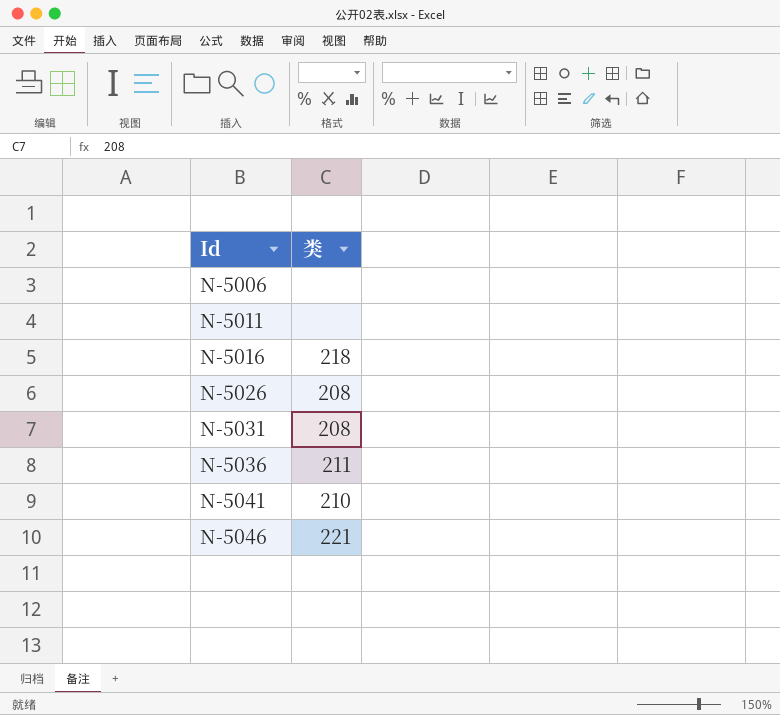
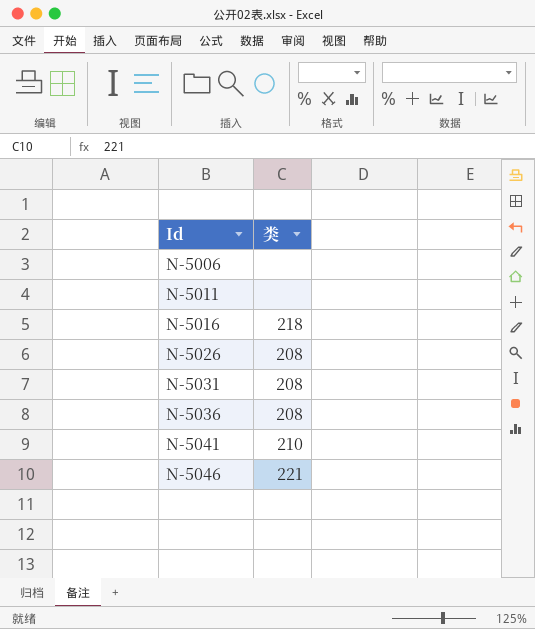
N-5036 | 类: 211 -> 208

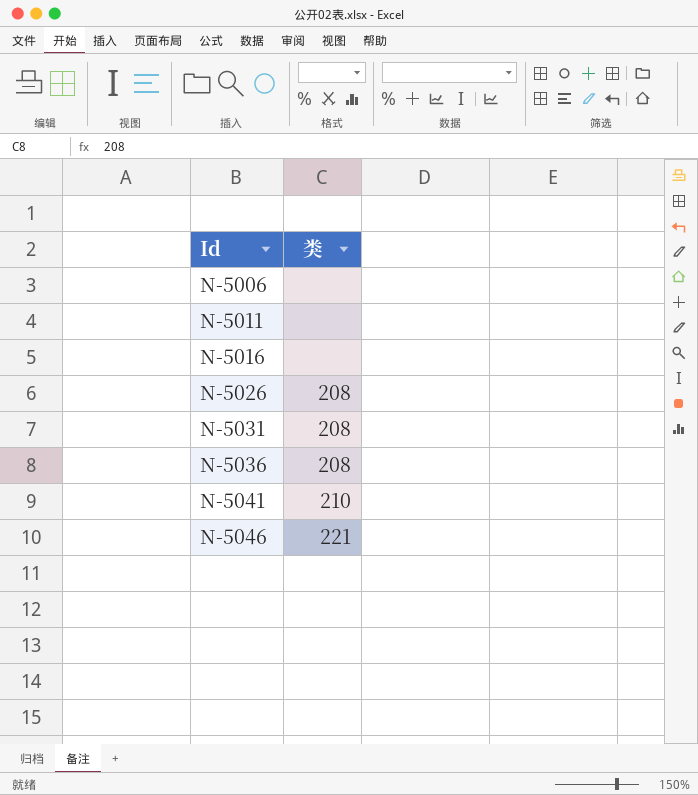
N-5016 | 类: 218 -> none

